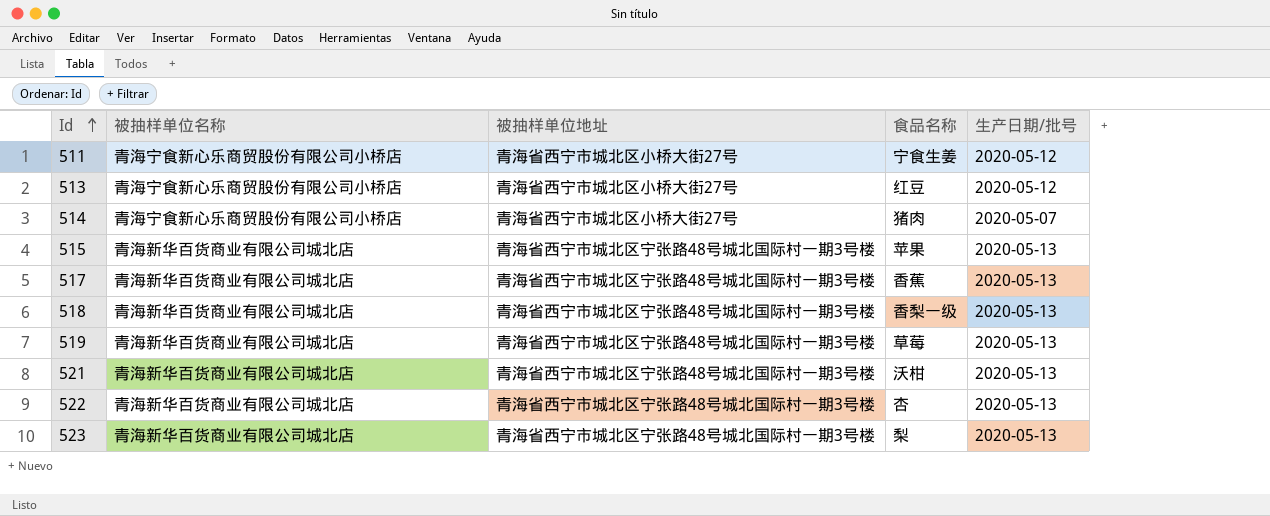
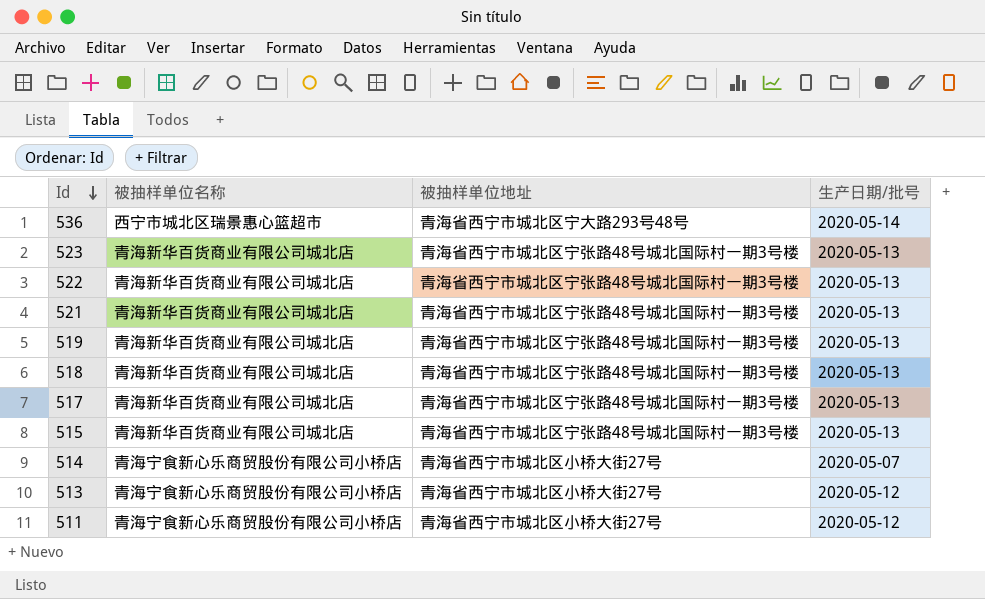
row order: Id ascending -> Id descending
column 食品名称 | position: 4 -> none
row 536: none -> 西宁市城北区瑞景惠心篮超市 | 青海省西宁市城北区宁大路293号48号 | 2020-05-14

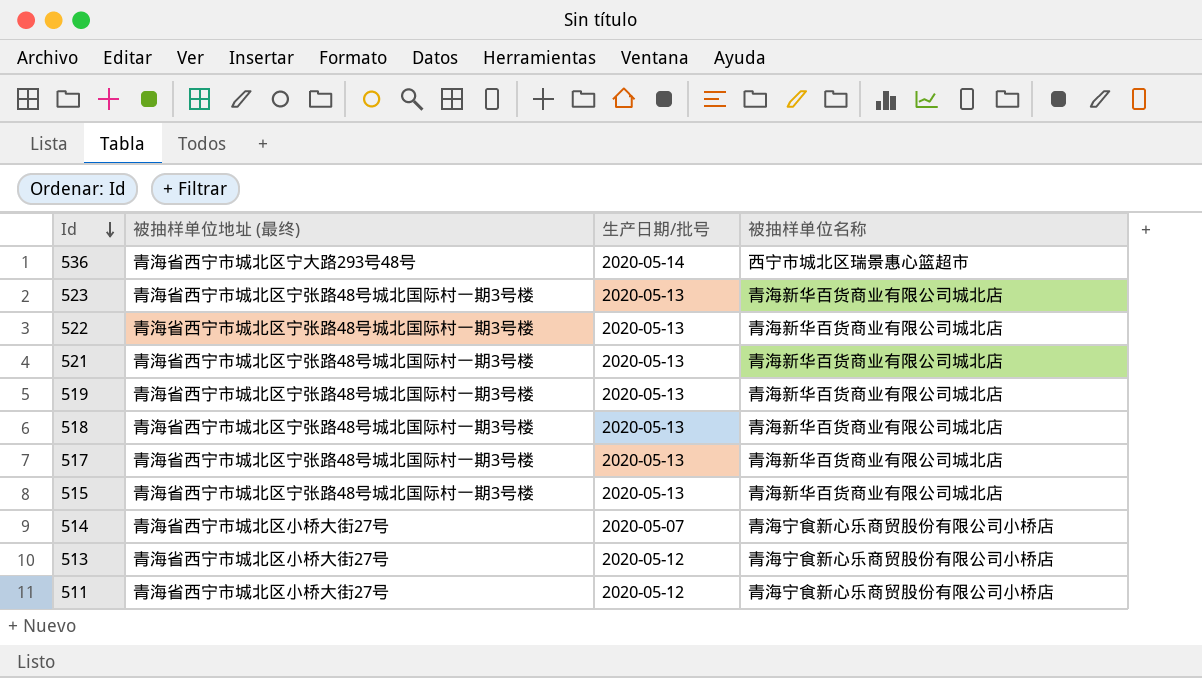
column name: 被抽样单位地址 -> 被抽样单位地址 (最终)
column 被抽样单位名称 | position: 2 -> 4

